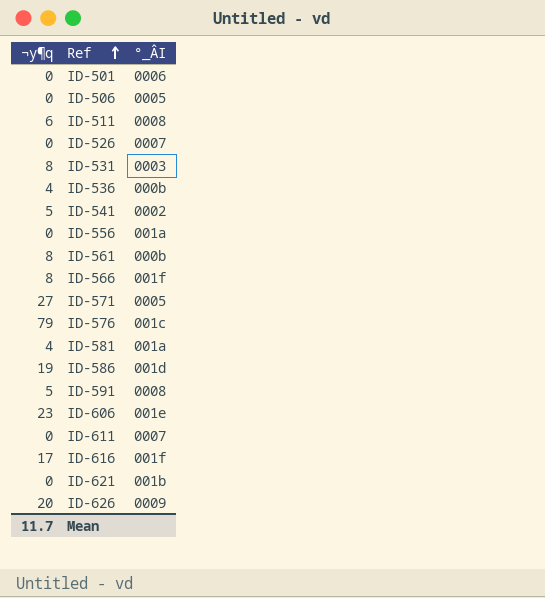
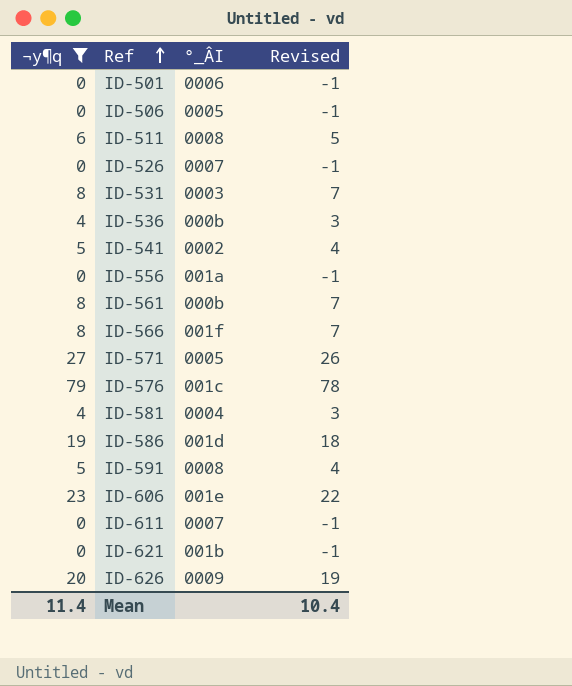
filter: none -> ¬y¶q != 17
column Revised | formula: none -> [¬y¶q] - 1
ID-581 | °_ÂI: 001a -> 0004
Mean | ¬y¶q: 11.7 -> 11.4

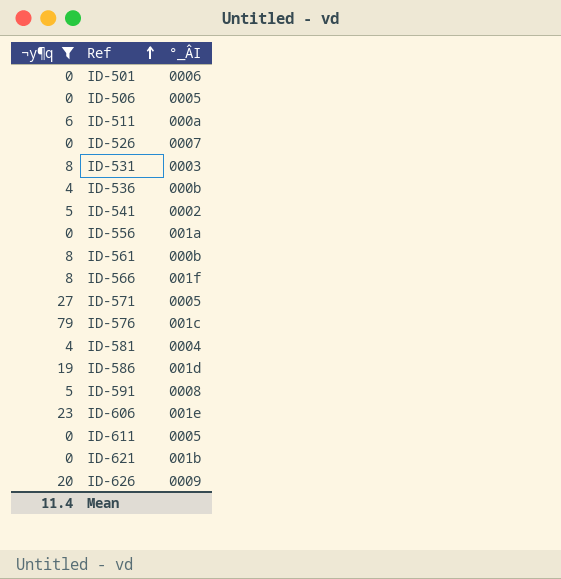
column Revised | formula: [¬y¶q] - 1 -> none
ID-511 | °_ÂI: 0008 -> 000a
ID-611 | °_ÂI: 0007 -> 0005

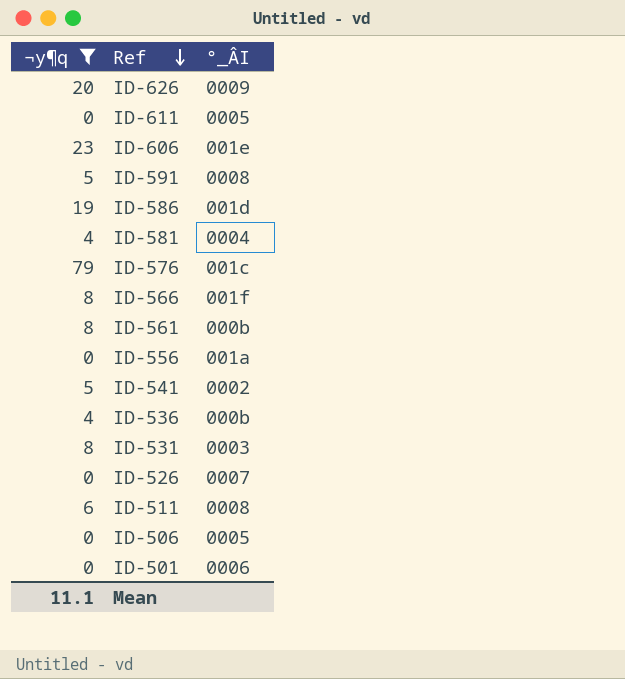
row order: Ref ascending -> Ref descending
row ID-571: 27 | 0005 -> none
row ID-621: 0 | 001b -> none
ID-511 | °_ÂI: 000a -> 0008
Mean | ¬y¶q: 11.4 -> 11.1

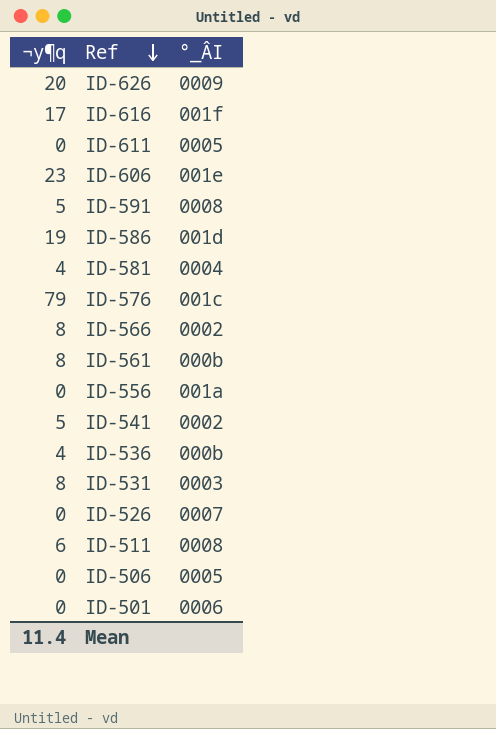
filter: ¬y¶q != 17 -> none
ID-566 | °_ÂI: 001f -> 0002
Mean | ¬y¶q: 11.1 -> 11.4

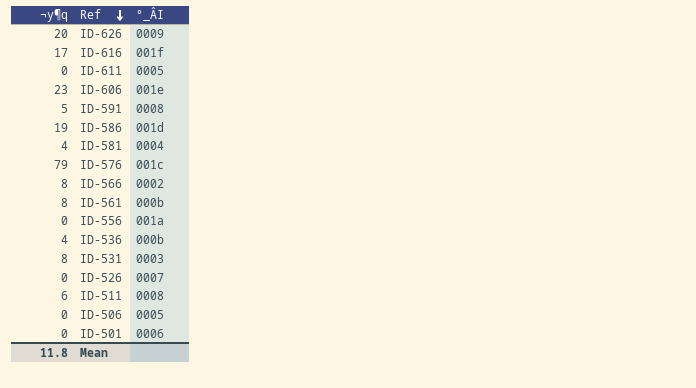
row ID-541: 5 | 0002 -> none
Mean | ¬y¶q: 11.4 -> 11.8

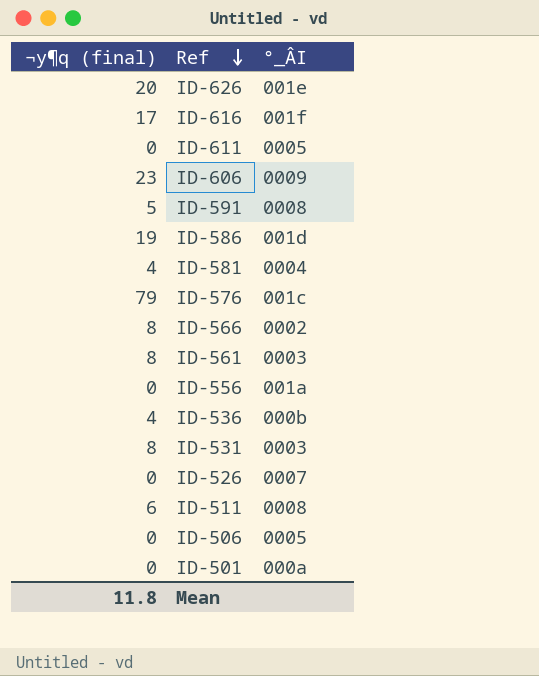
column name: ¬y¶q -> ¬y¶q (final)
ID-626 | °_ÂI: 0009 -> 001e
ID-606 | °_ÂI: 001e -> 0009
ID-561 | °_ÂI: 000b -> 0003
ID-501 | °_ÂI: 0006 -> 000a

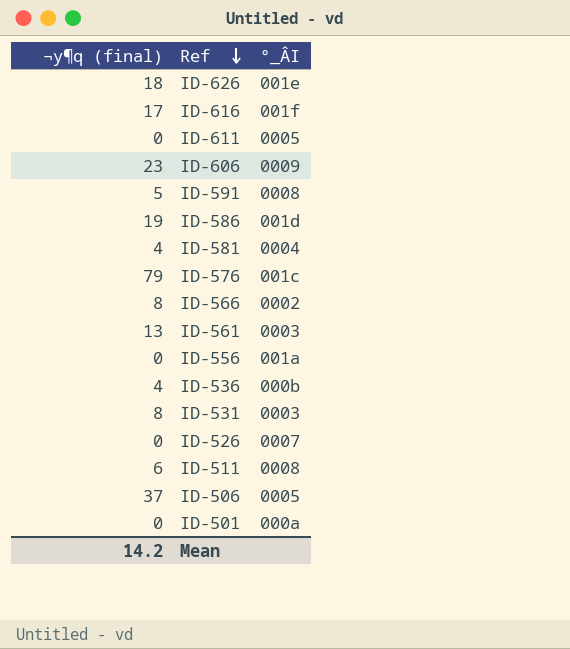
ID-626 | ¬y¶q (final): 20 -> 18
ID-561 | ¬y¶q (final): 8 -> 13
ID-506 | ¬y¶q (final): 0 -> 37
Mean | ¬y¶q (final): 11.8 -> 14.2

